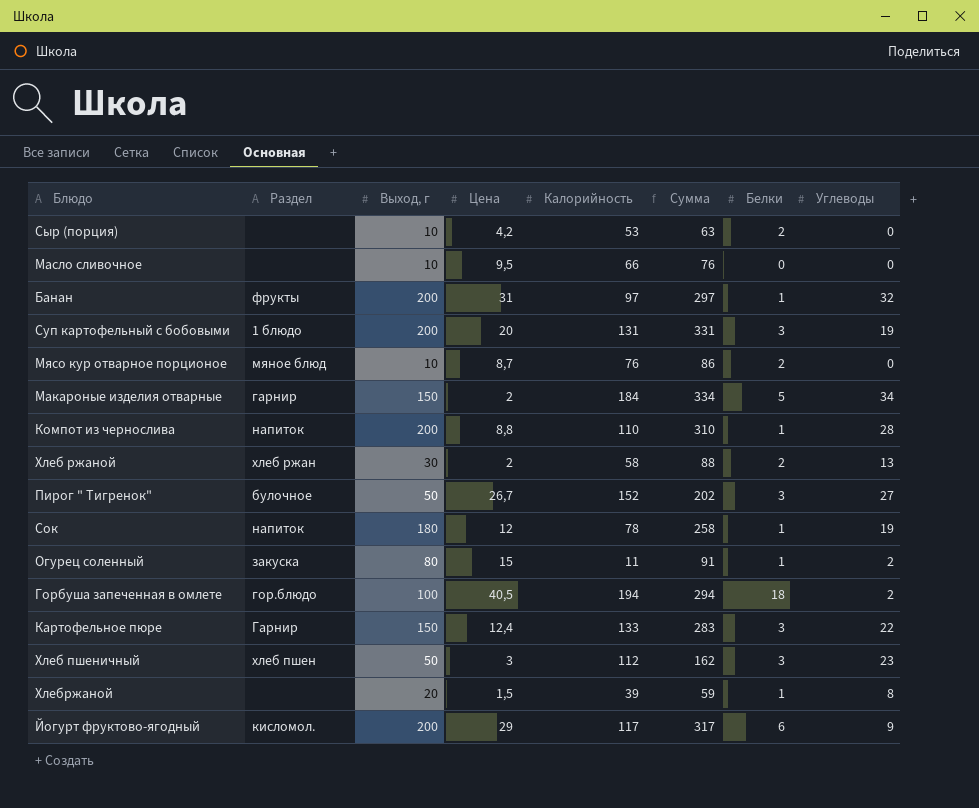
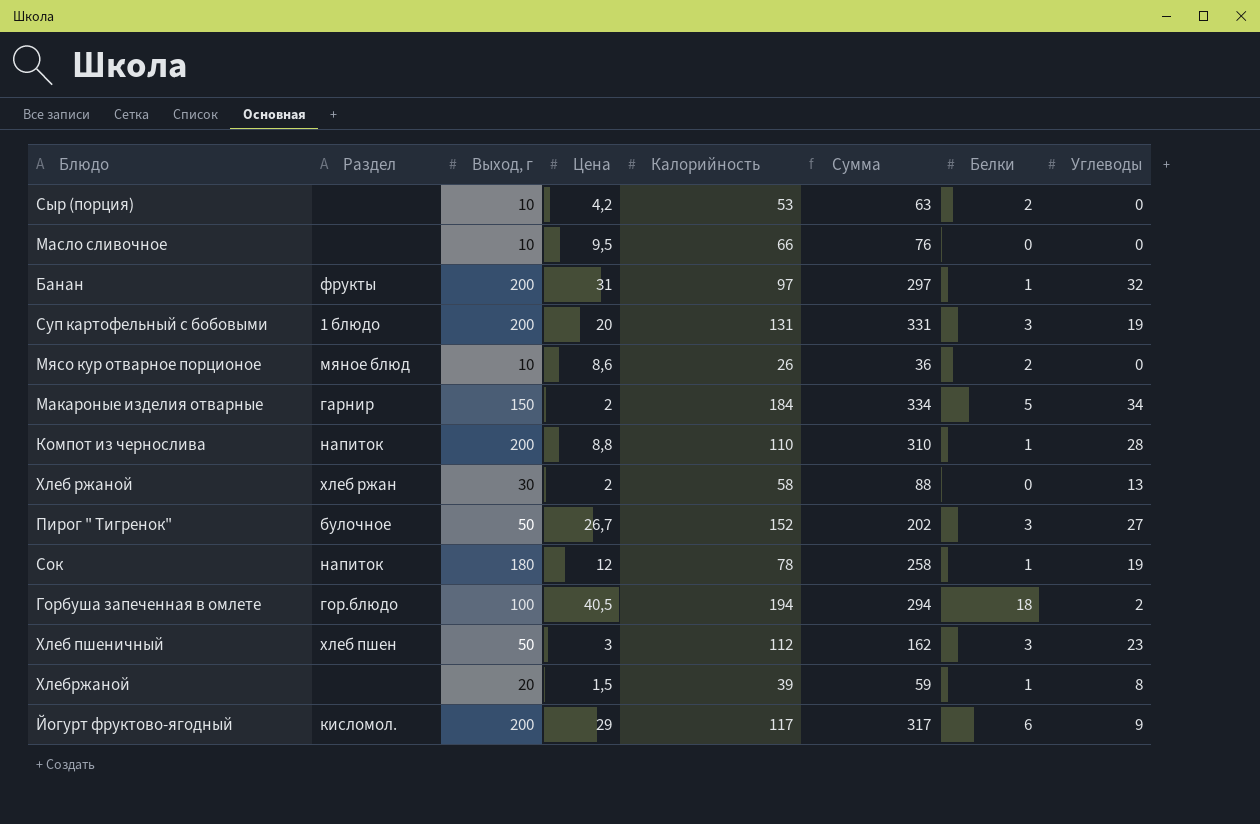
row Огурец соленный: закуска | 80 | 15 | 11 | 91 | 1 | 2 -> none
row Картофельное пюре: Гарнир | 150 | 12,4 | 133 | 283 | 3 | 22 -> none
Мясо кур отварное порционое | Цена: 8,7 -> 8,6
Мясо кур отварное порционое | Калорийность: 76 -> 26
Мясо кур отварное порционое | Сумма: 86 -> 36
Хлеб ржаной | Белки: 2 -> 0

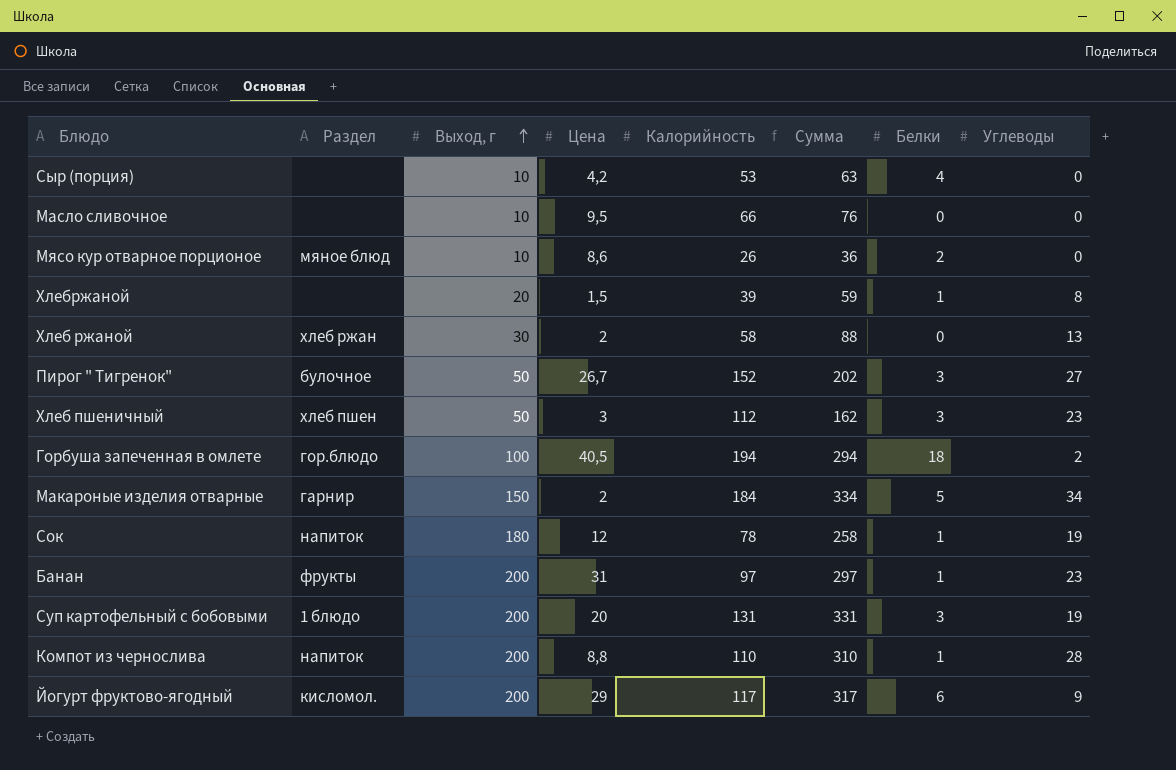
row order: none -> Выход, г ascending
Сыр (порция) | Белки: 2 -> 4
Банан | Углеводы: 32 -> 23

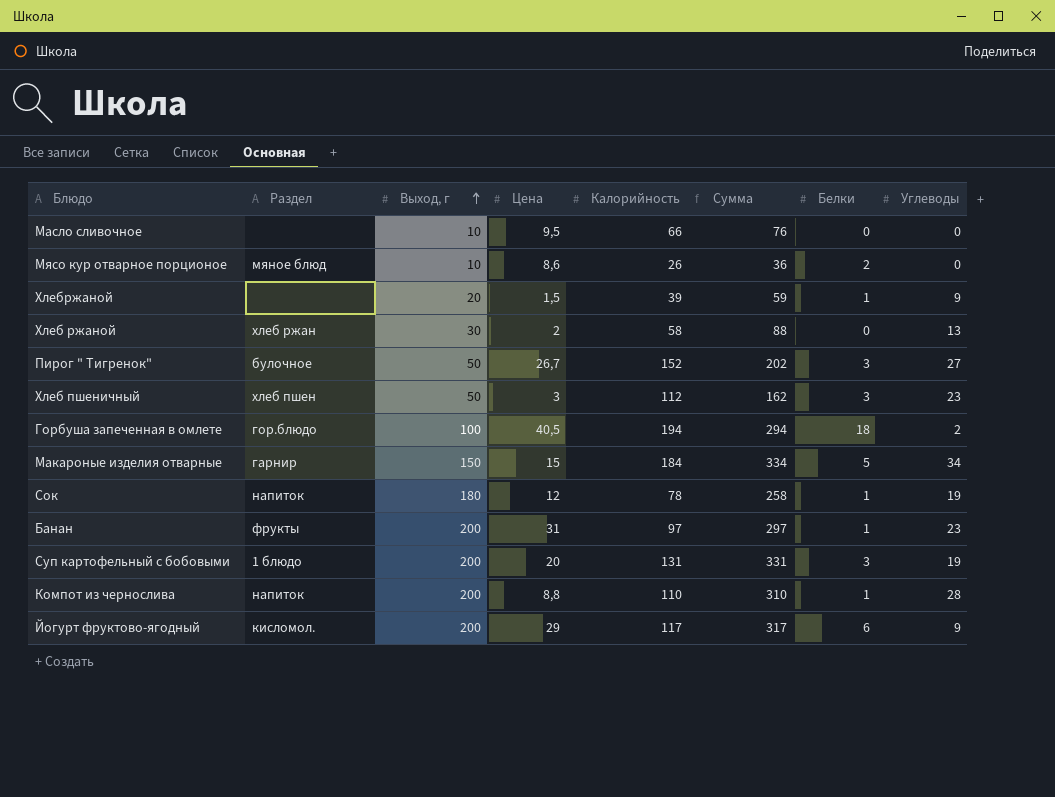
row Сыр (порция): none | 10 | 4,2 | 53 | 63 | 4 | 0 -> none
Хлебржаной | Углеводы: 8 -> 9
Макароные изделия отварные | Цена: 2 -> 15

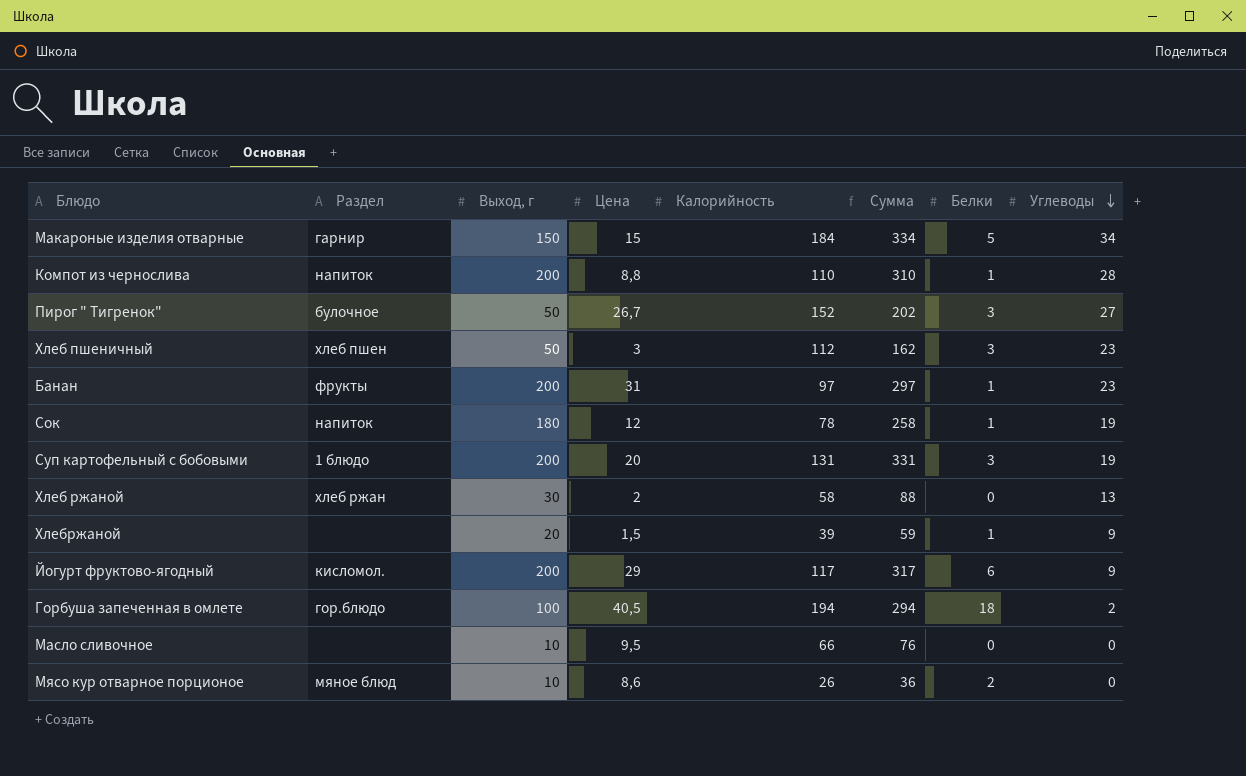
row order: Выход, г ascending -> Углеводы descending

